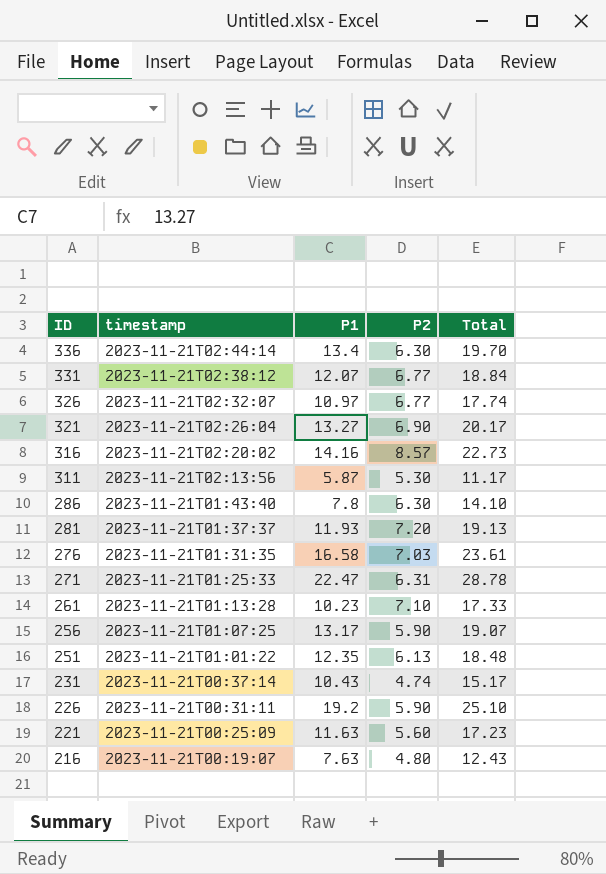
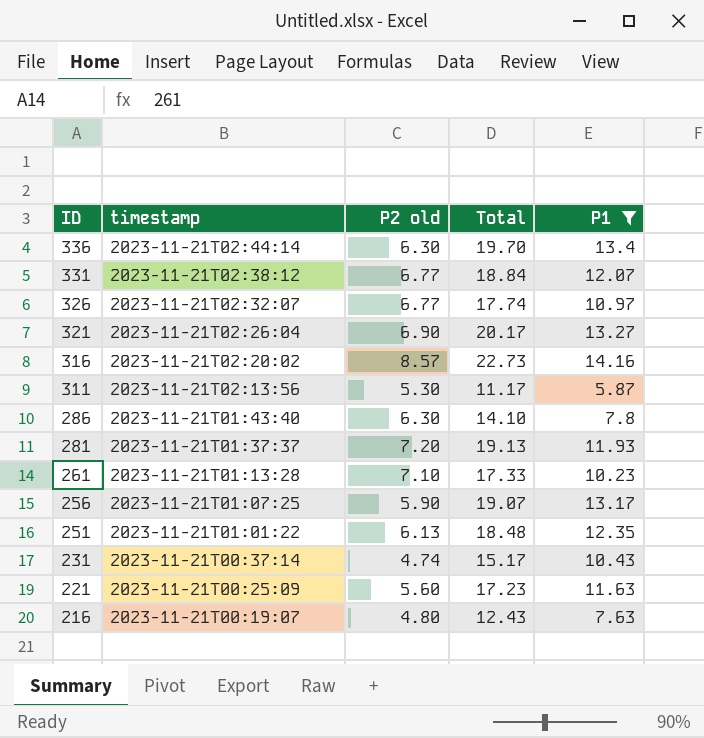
filter: none -> P1 <= 14.16
column name: P2 -> P2 old
column P1 | position: 3 -> 5

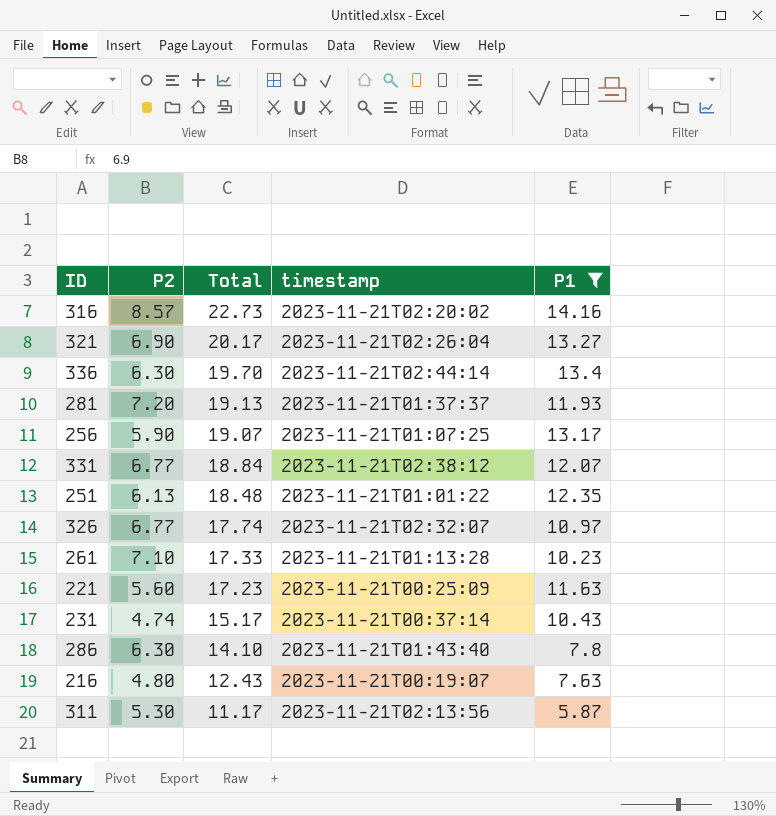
row order: ID descending -> Total descending
column name: P2 old -> P2
column timestamp | position: 2 -> 4

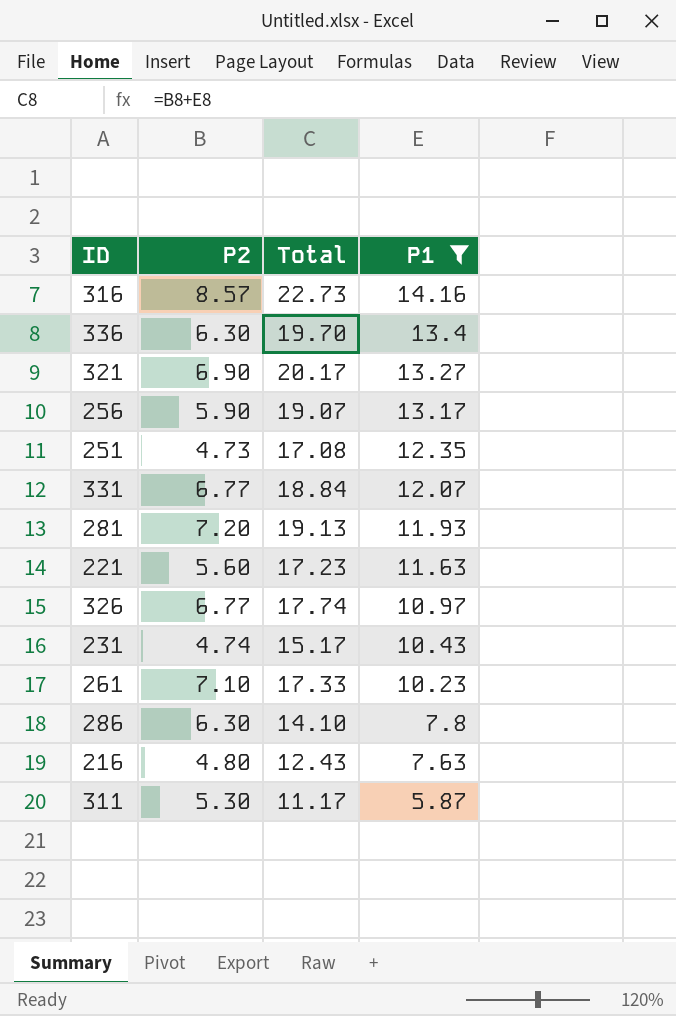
row order: Total descending -> P1 descending
column timestamp | position: 4 -> none
251 | P2: 6.13 -> 4.73
251 | Total: 18.48 -> 17.08

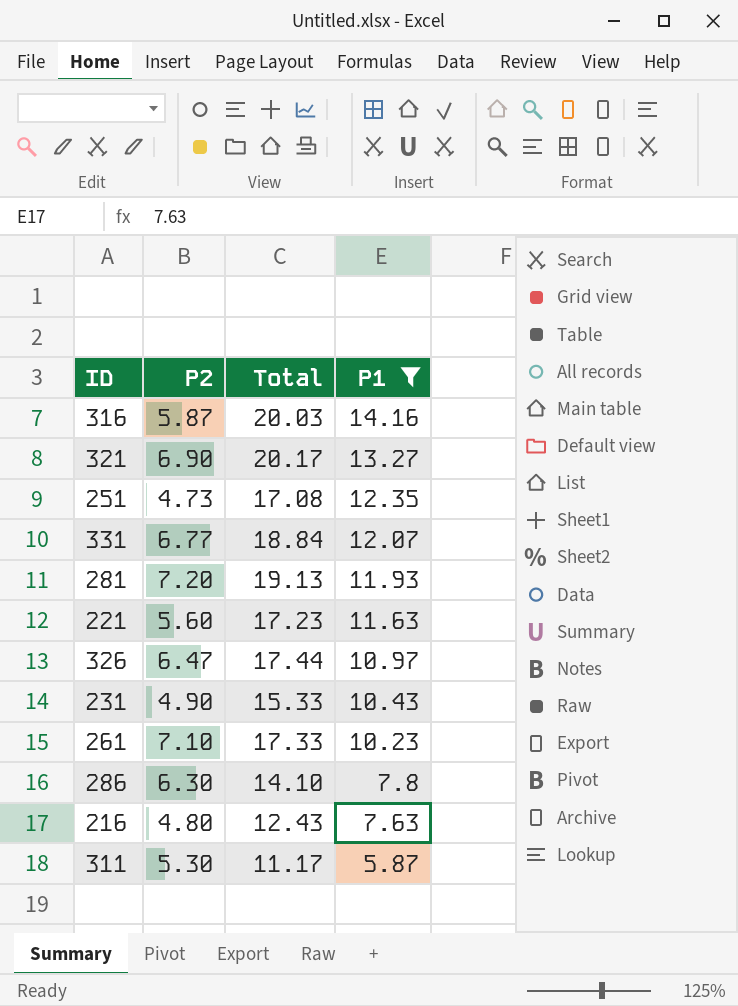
row 336: 6.30 | 19.70 | 13.4 -> none
row 256: 5.90 | 19.07 | 13.17 -> none
316 | P2: 8.57 -> 5.87
316 | Total: 22.73 -> 20.03
326 | P2: 6.77 -> 6.47
326 | Total: 17.74 -> 17.44
231 | P2: 4.74 -> 4.90
231 | Total: 15.17 -> 15.33

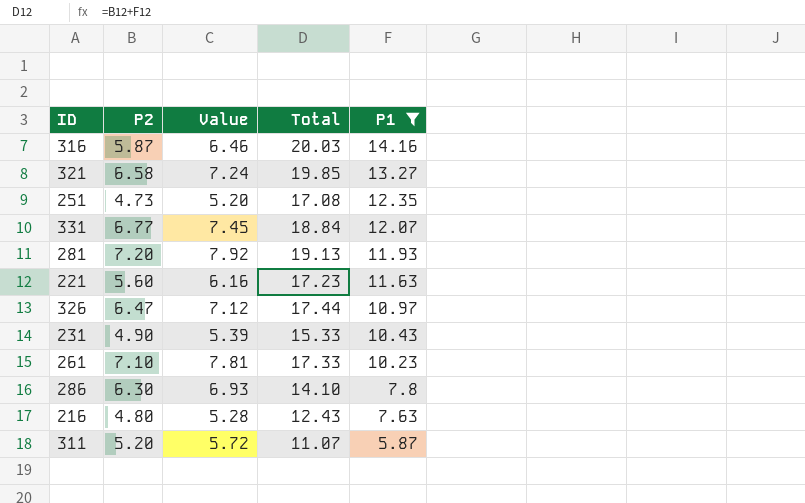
column Value | formula: none -> [P2] * 1.1
321 | P2: 6.90 -> 6.58
321 | Total: 20.17 -> 19.85
311 | P2: 5.30 -> 5.20
311 | Total: 11.17 -> 11.07

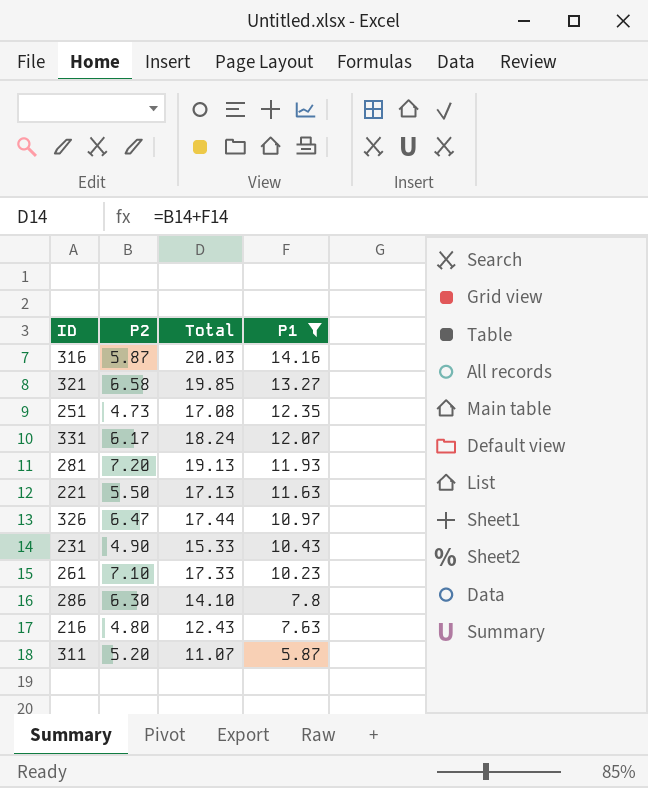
column Value | formula: [P2] * 1.1 -> none
331 | P2: 6.77 -> 6.17
331 | Total: 18.84 -> 18.24
221 | P2: 5.60 -> 5.50
221 | Total: 17.23 -> 17.13

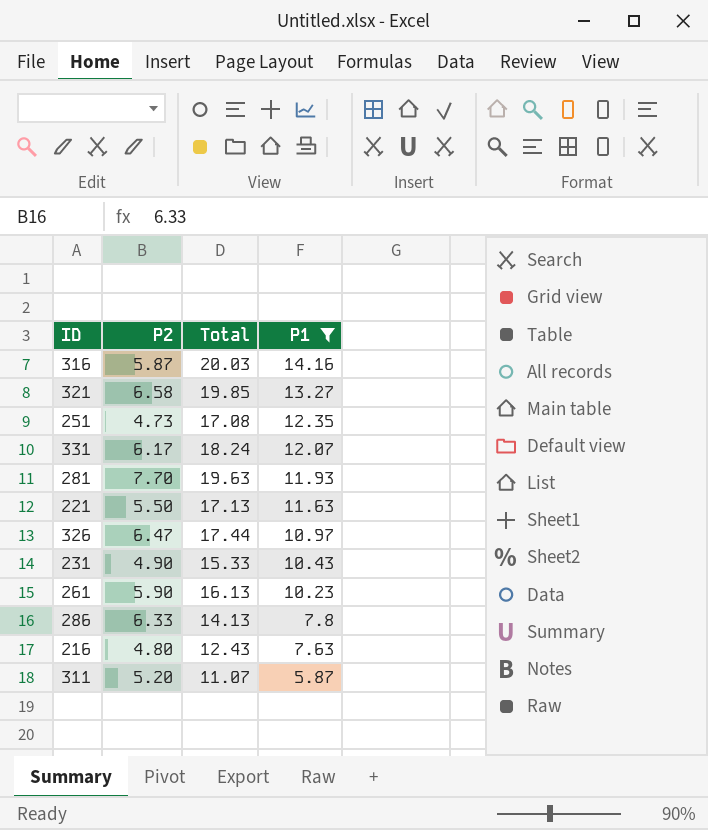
281 | P2: 7.20 -> 7.70
281 | Total: 19.13 -> 19.63
261 | P2: 7.10 -> 5.90
261 | Total: 17.33 -> 16.13
286 | P2: 6.30 -> 6.33
286 | Total: 14.10 -> 14.13

